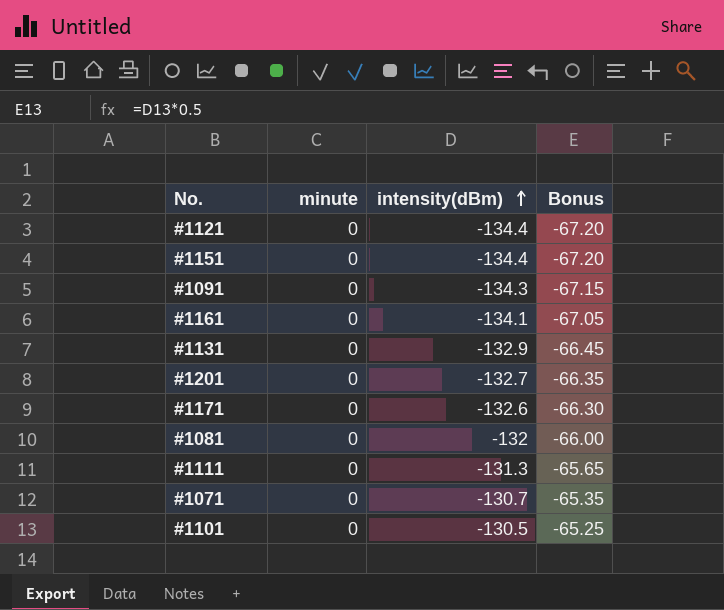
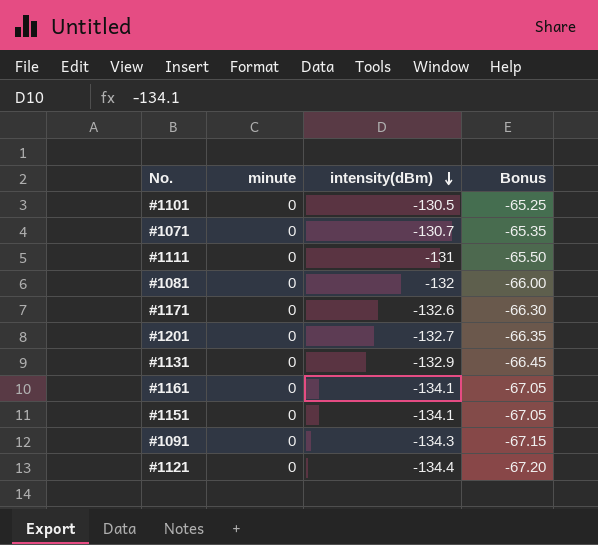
row order: intensity(dBm) ascending -> intensity(dBm) descending
#1111 | intensity(dBm): -131.3 -> -131
#1111 | Bonus: -65.65 -> -65.50
#1151 | intensity(dBm): -134.4 -> -134.1
#1151 | Bonus: -67.20 -> -67.05

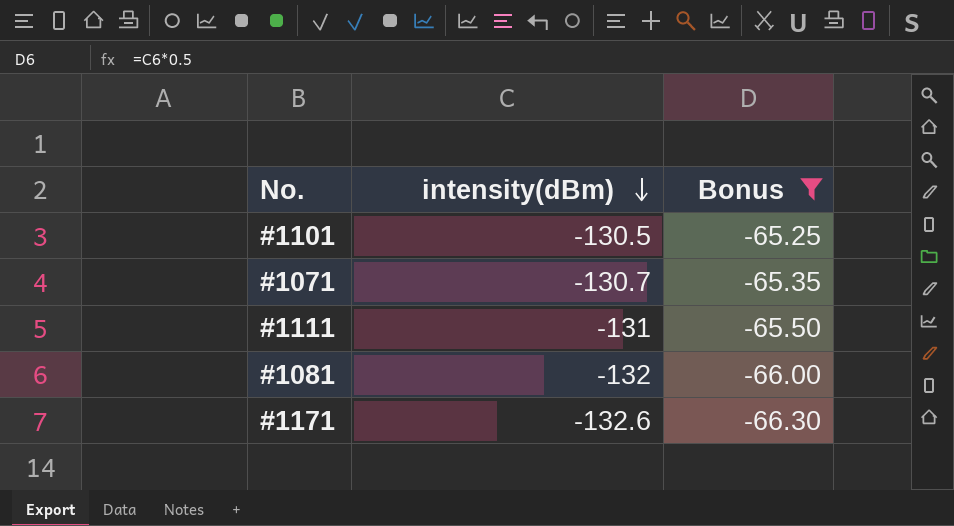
filter: none -> Bonus >= -66.30
column minute | position: 2 -> none

